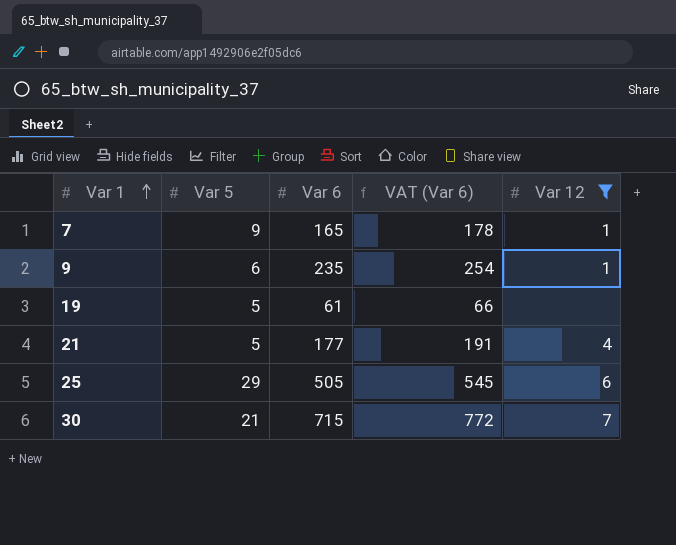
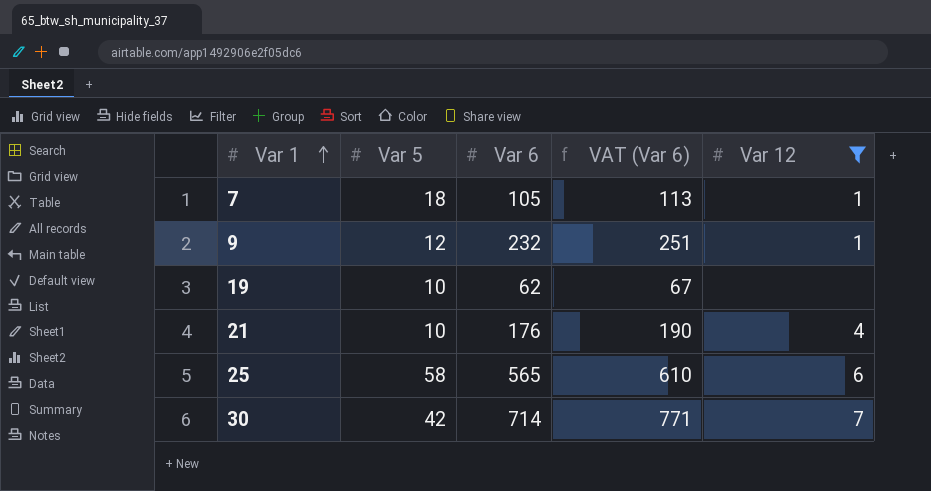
7 | Var 5: 9 -> 18
7 | Var 6: 165 -> 105
7 | VAT (Var 6): 178 -> 113
9 | Var 5: 6 -> 12
9 | Var 6: 235 -> 232
9 | VAT (Var 6): 254 -> 251
19 | Var 5: 5 -> 10
19 | Var 6: 61 -> 62
19 | VAT (Var 6): 66 -> 67
21 | Var 5: 5 -> 10
21 | Var 6: 177 -> 176
21 | VAT (Var 6): 191 -> 190
25 | Var 5: 29 -> 58
25 | Var 6: 505 -> 565
25 | VAT (Var 6): 545 -> 610
30 | Var 5: 21 -> 42
30 | Var 6: 715 -> 714
30 | VAT (Var 6): 772 -> 771

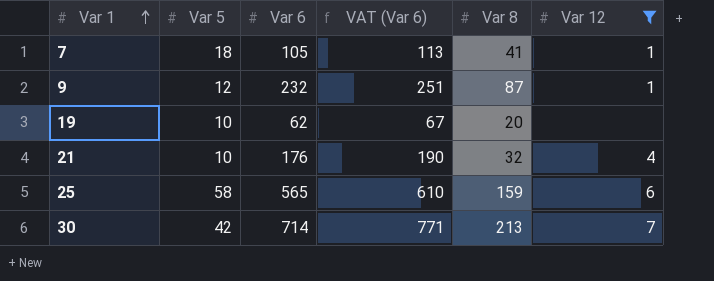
column Var 8 | position: none -> 5

